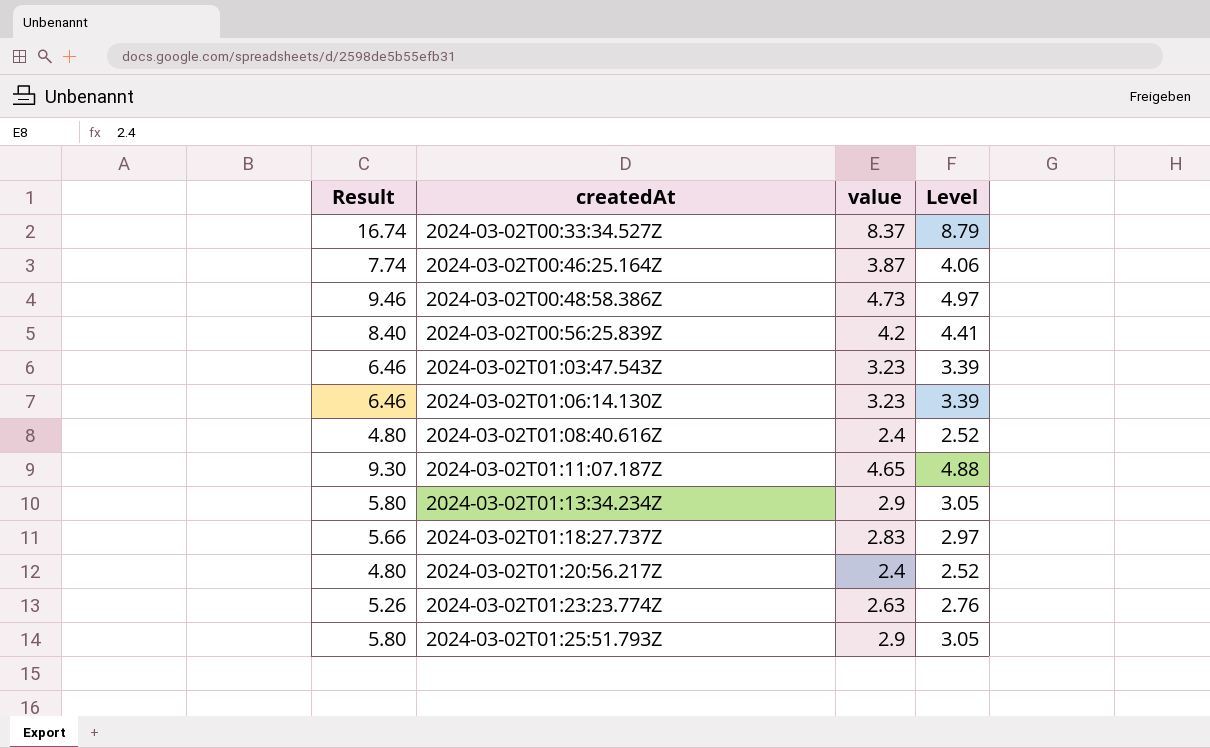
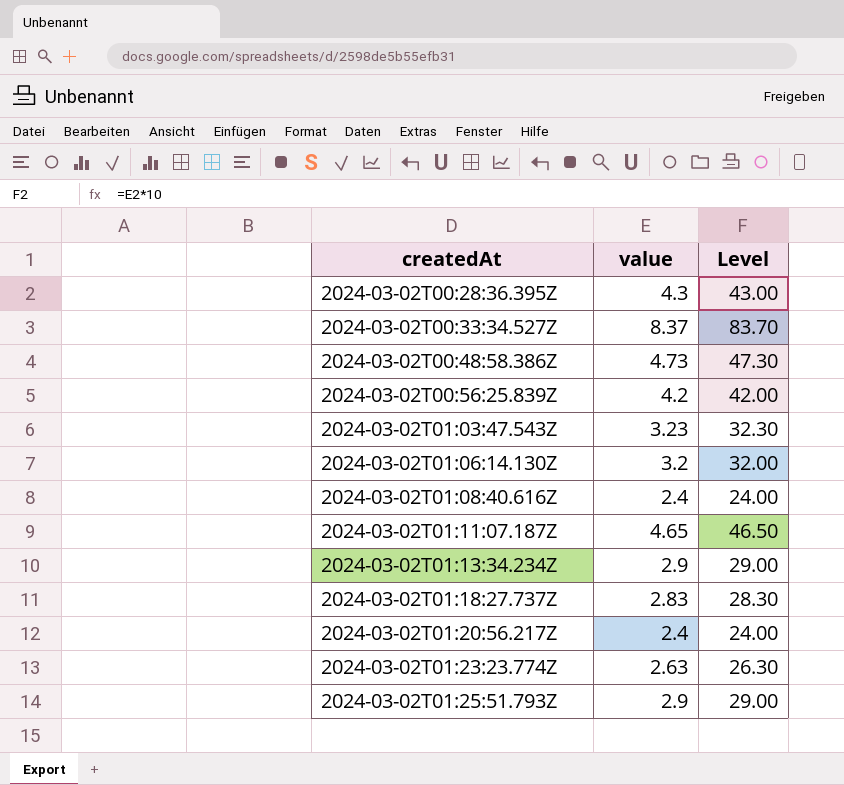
column Result | formula: [value] * 2 -> none
column Level | formula: [value] * 1.05 -> [value] * 10
row 2024-03-02T00:46:25.164Z: 7.74 | 3.87 | 4.06 -> none
row 2024-03-02T00:28:36.395Z: none -> 4.3 | 43.00
2024-03-02T01:06:14.130Z | value: 3.23 -> 3.2

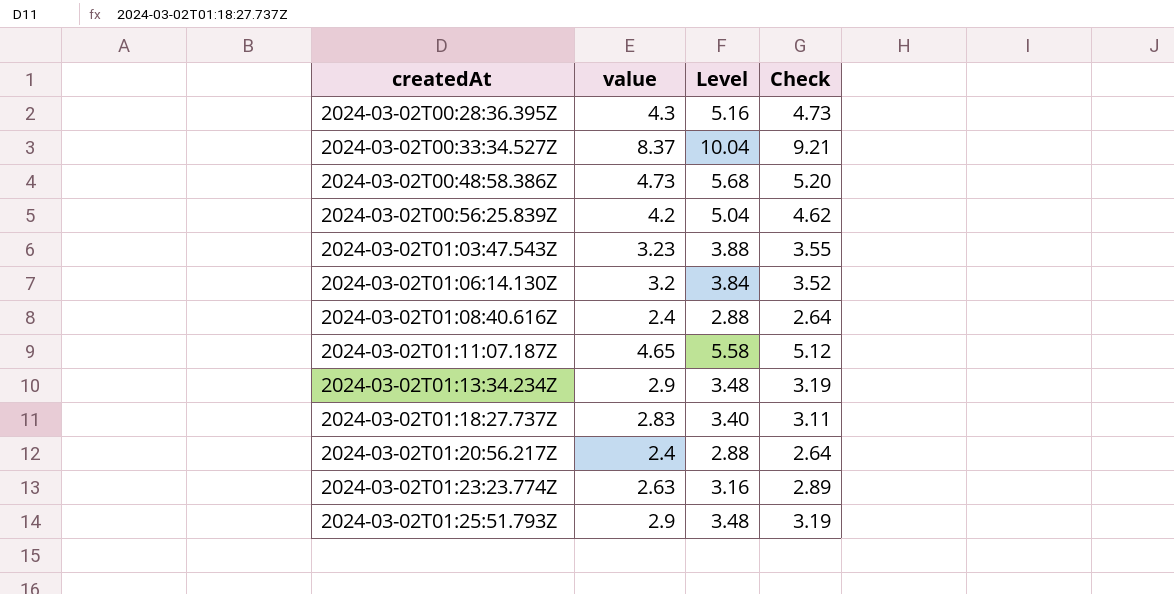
column Level | formula: [value] * 10 -> [value] * 1.2
column Check | formula: none -> [value] * 1.1

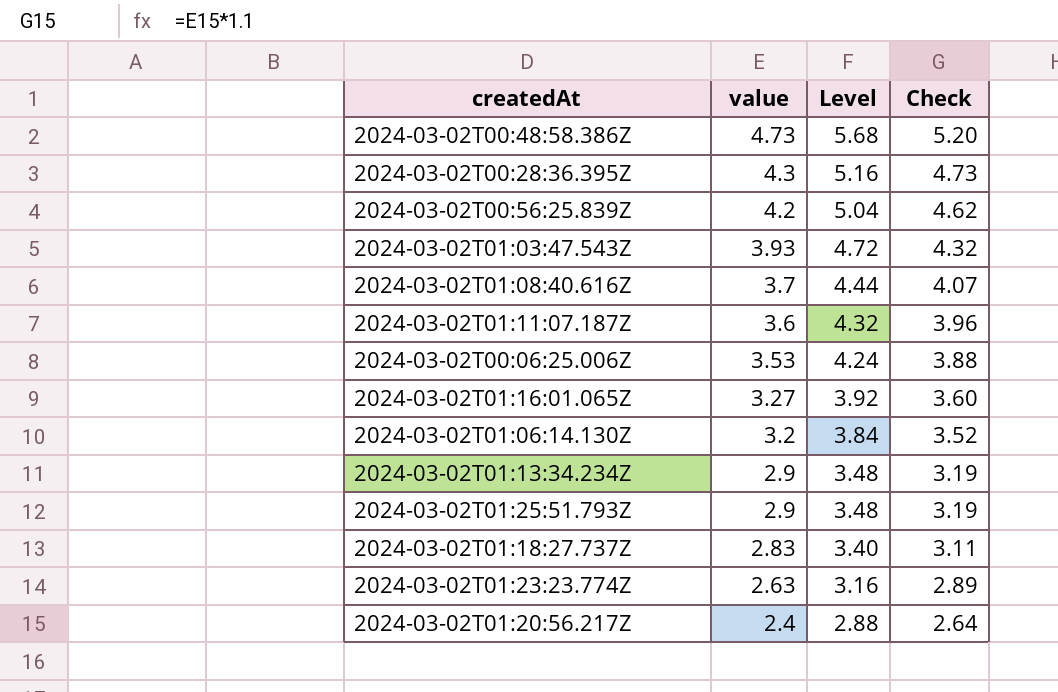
row order: createdAt ascending -> value descending
row 2024-03-02T00:33:34.527Z: 8.37 | 10.04 | 9.21 -> none
2024-03-02T01:03:47.543Z | value: 3.23 -> 3.93
2024-03-02T01:03:47.543Z | Level: 3.88 -> 4.72
2024-03-02T01:03:47.543Z | Check: 3.55 -> 4.32
2024-03-02T01:08:40.616Z | value: 2.4 -> 3.7
2024-03-02T01:08:40.616Z | Level: 2.88 -> 4.44
2024-03-02T01:08:40.616Z | Check: 2.64 -> 4.07
2024-03-02T01:11:07.187Z | value: 4.65 -> 3.6
2024-03-02T01:11:07.187Z | Level: 5.58 -> 4.32
2024-03-02T01:11:07.187Z | Check: 5.12 -> 3.96
row 2024-03-02T00:06:25.006Z: none -> 3.53 | 4.24 | 3.88
row 2024-03-02T01:16:01.065Z: none -> 3.27 | 3.92 | 3.60

